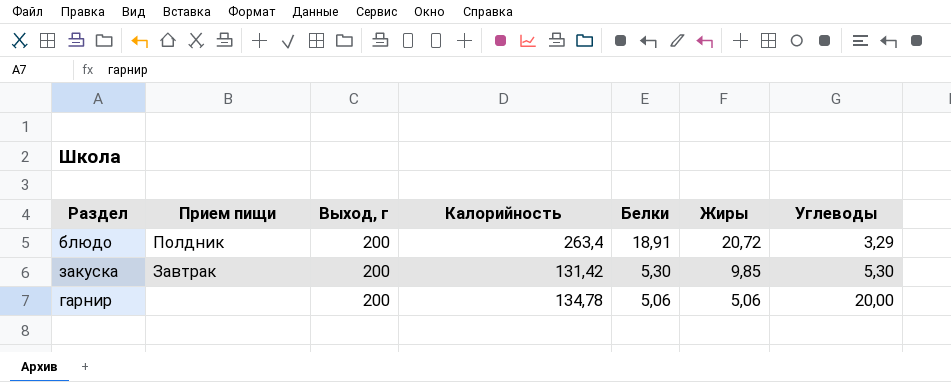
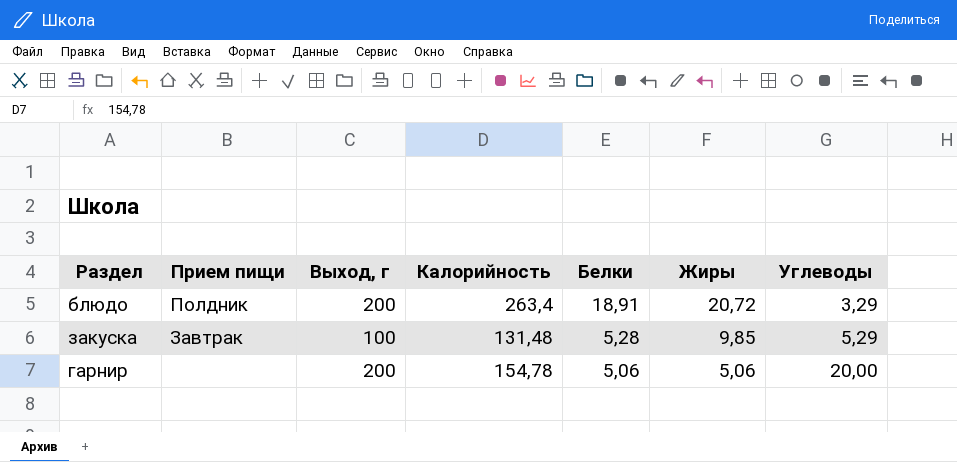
закуска | Выход, г: 200 -> 100
закуска | Калорийность: 131,42 -> 131,48
закуска | Белки: 5,30 -> 5,28
закуска | Углеводы: 5,30 -> 5,29
гарнир | Калорийность: 134,78 -> 154,78

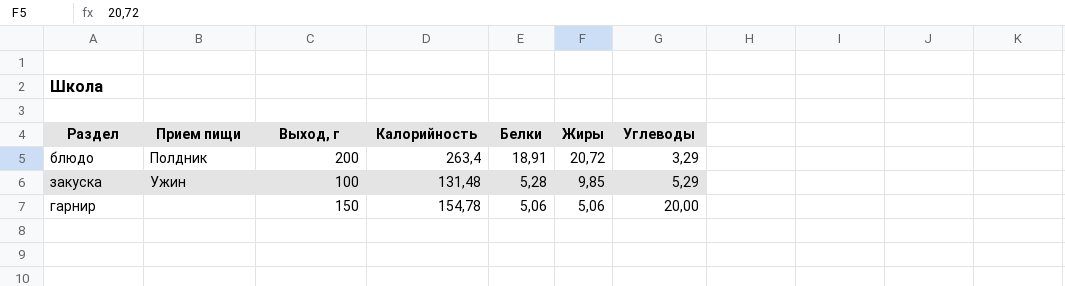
закуска | Прием пищи: Завтрак -> Ужин
гарнир | Выход, г: 200 -> 150

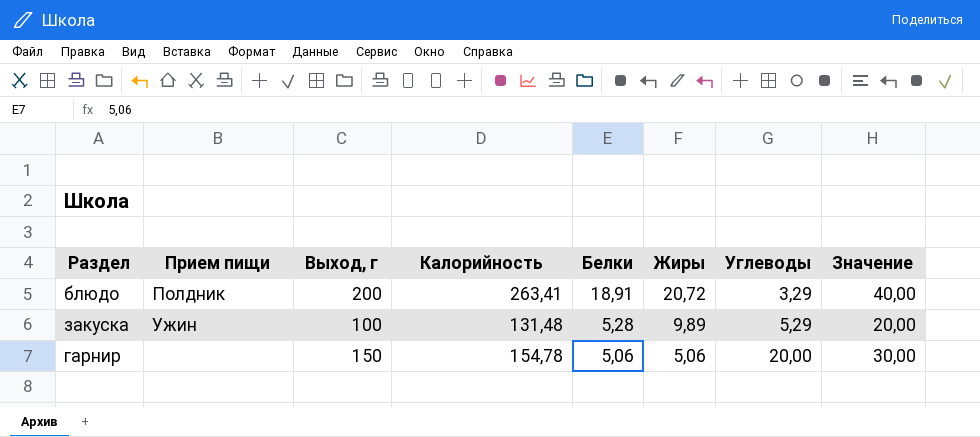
column Значение | formula: none -> [Выход, г] * 0,2
блюдо | Калорийность: 263,4 -> 263,41
закуска | Жиры: 9,85 -> 9,89

